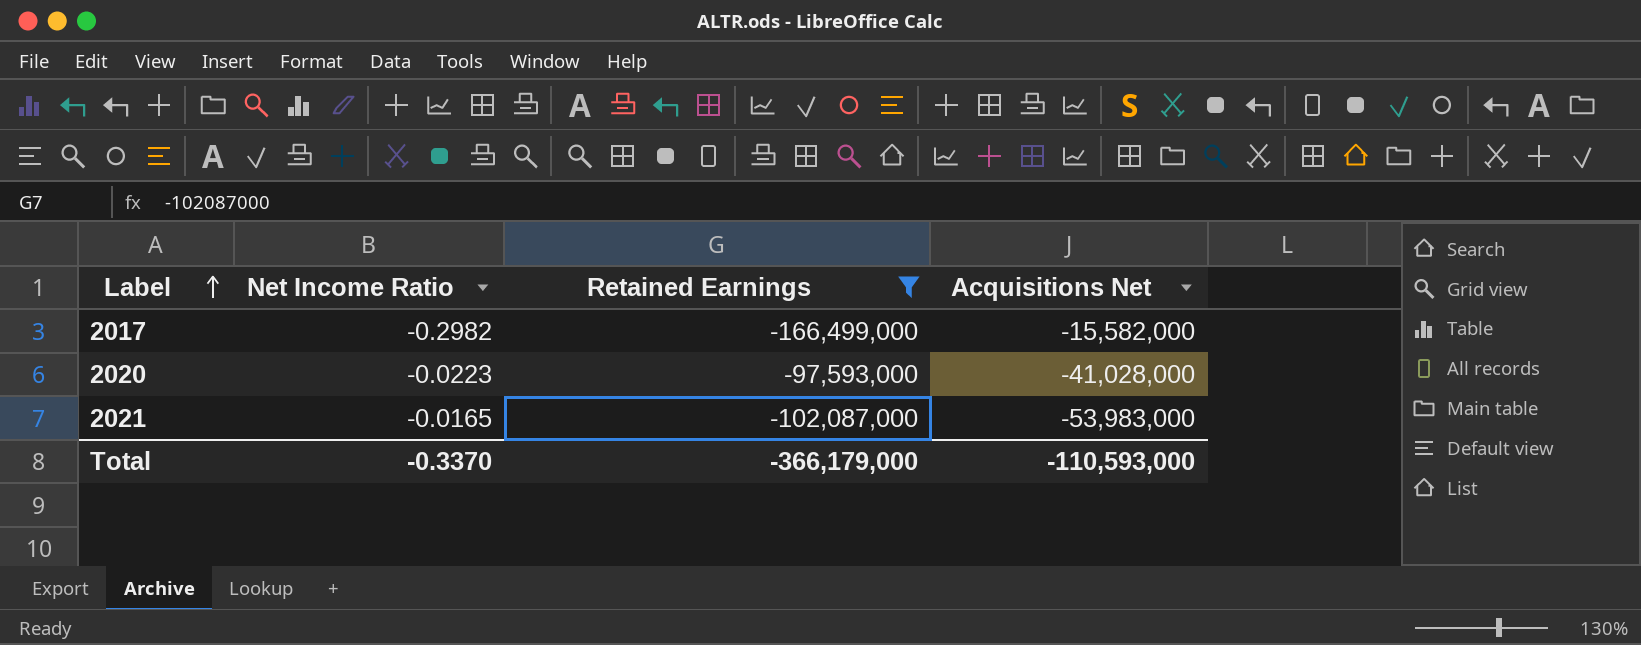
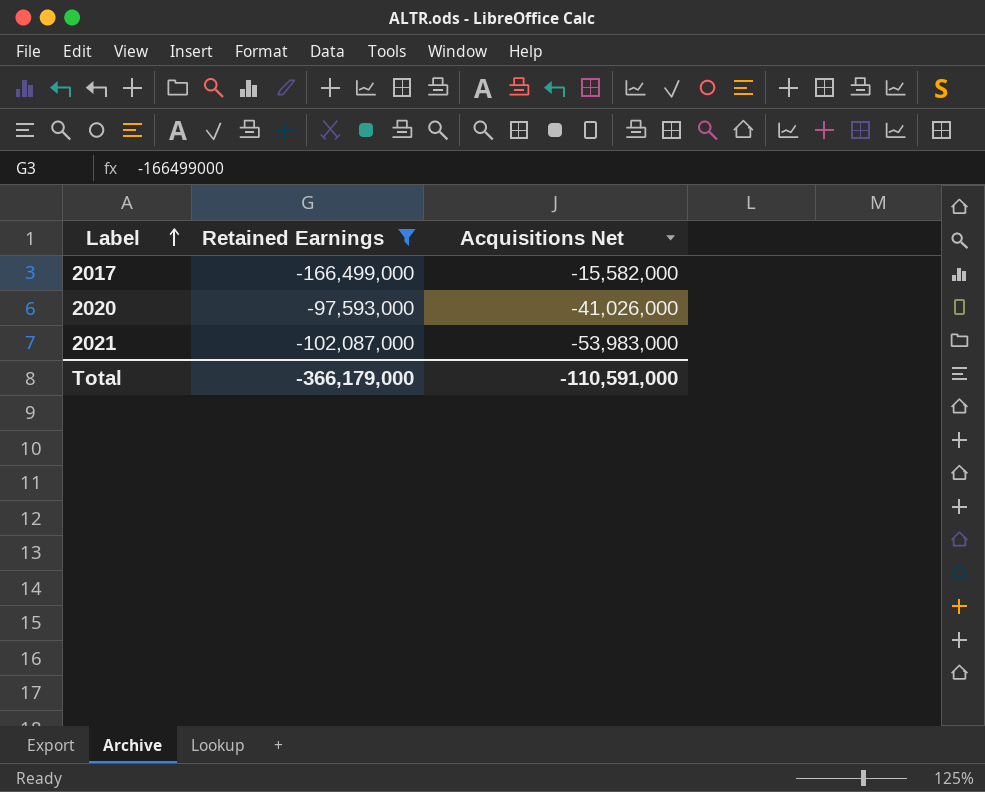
column Net Income Ratio | position: 2 -> none
2020 | Acquisitions Net: -41,028,000 -> -41,026,000
Total | Acquisitions Net: -110,593,000 -> -110,591,000

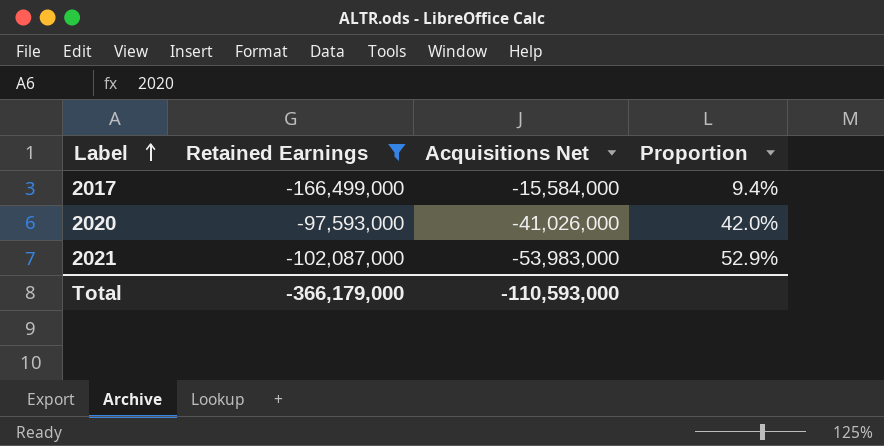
column Proportion | formula: none -> [Acquisitions Net] / [Retained Earnings]
2017 | Acquisitions Net: -15,582,000 -> -15,584,000
Total | Acquisitions Net: -110,591,000 -> -110,593,000

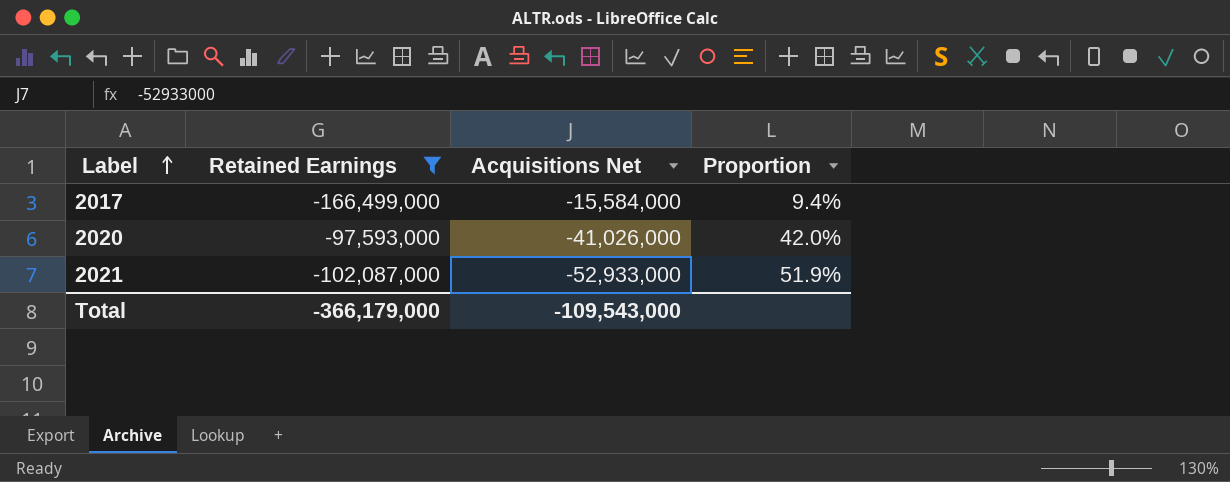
2021 | Acquisitions Net: -53,983,000 -> -52,933,000
2021 | Proportion: 52.9% -> 51.9%
Total | Acquisitions Net: -110,593,000 -> -109,543,000

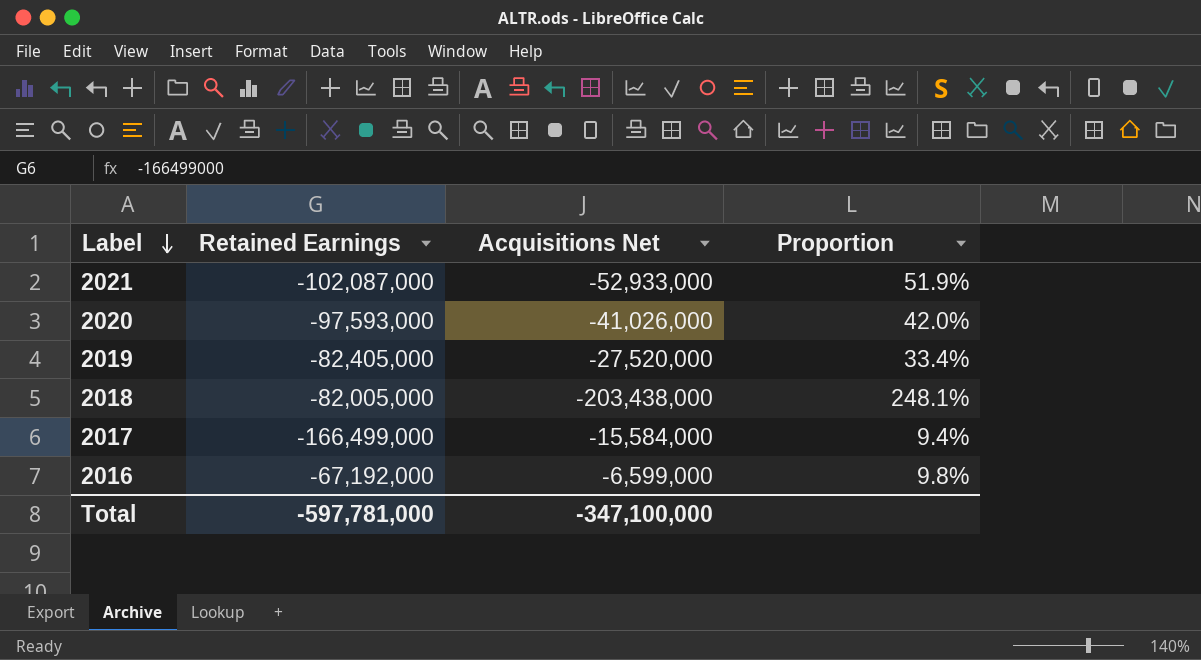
filter: Retained Earnings <= -97,593,000 -> none
row order: Label ascending -> Label descending
Total | Retained Earnings: -366,179,000 -> -597,781,000
Total | Acquisitions Net: -109,543,000 -> -347,100,000

